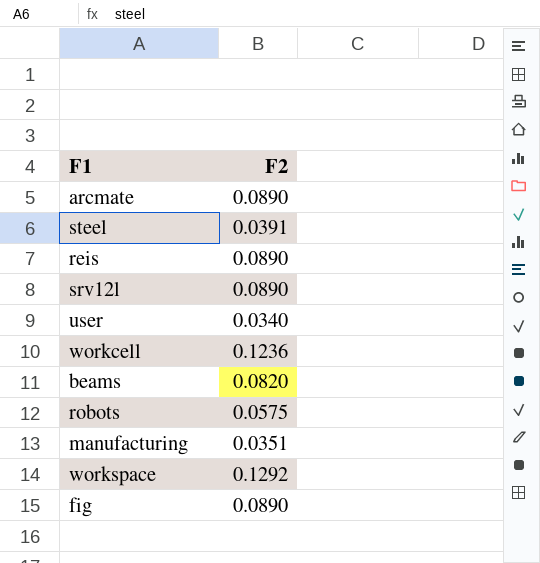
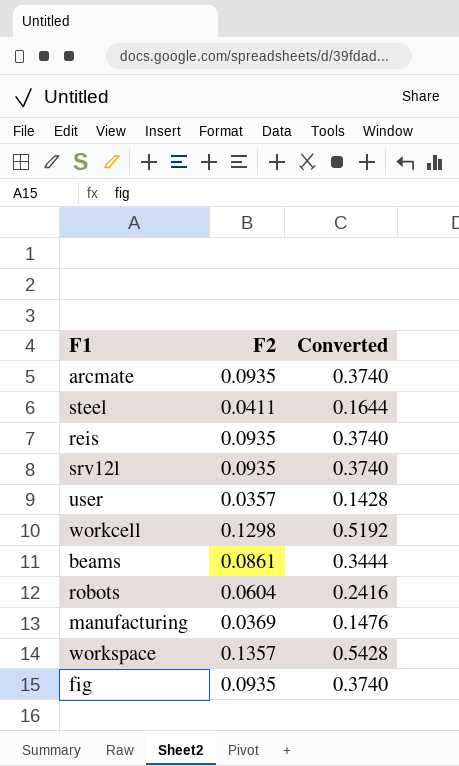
column Converted | formula: none -> [F2] * 4
arcmate | F2: 0.0890 -> 0.0935
steel | F2: 0.0391 -> 0.0411
reis | F2: 0.0890 -> 0.0935
srv12l | F2: 0.0890 -> 0.0935
user | F2: 0.0340 -> 0.0357
workcell | F2: 0.1236 -> 0.1298
beams | F2: 0.0820 -> 0.0861
robots | F2: 0.0575 -> 0.0604
manufacturing | F2: 0.0351 -> 0.0369
workspace | F2: 0.1292 -> 0.1357
fig | F2: 0.0890 -> 0.0935

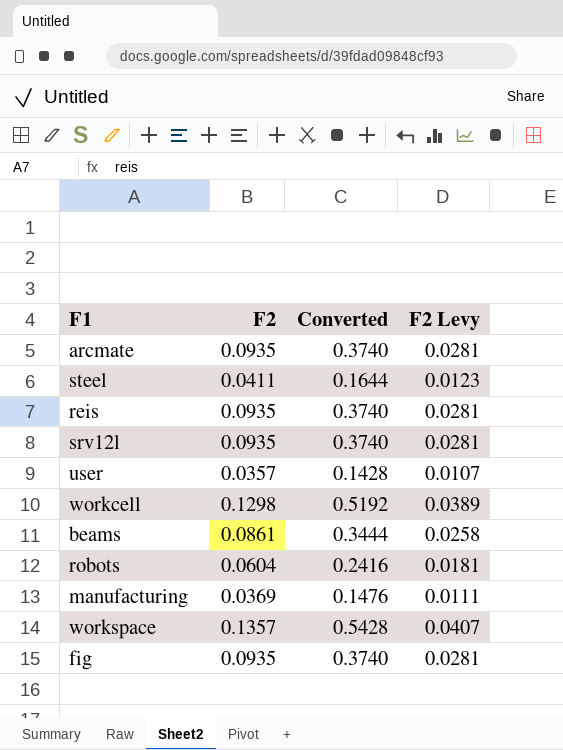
column F2 Levy | formula: none -> [F2] * 0.3

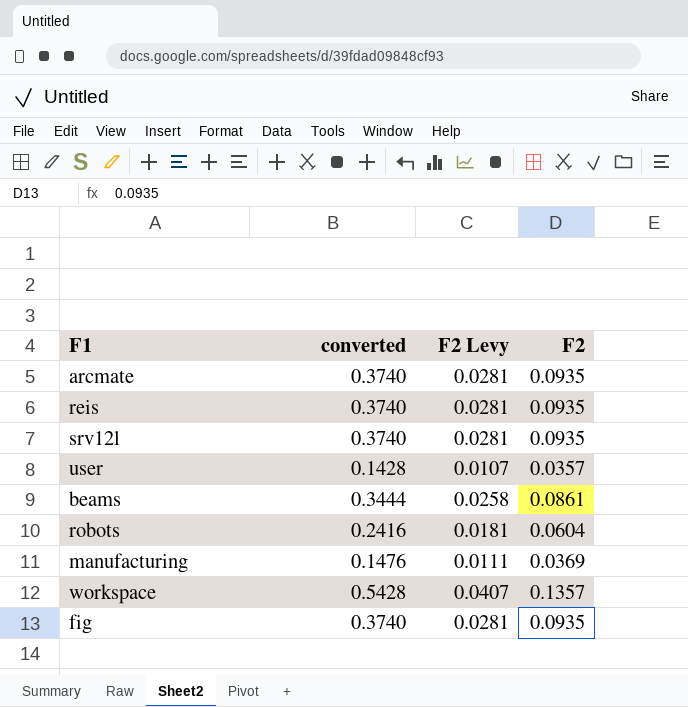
column name: Converted -> converted
column F2 | position: 2 -> 4
row steel: 0.0411 | 0.1644 | 0.0123 -> none
row workcell: 0.1298 | 0.5192 | 0.0389 -> none

